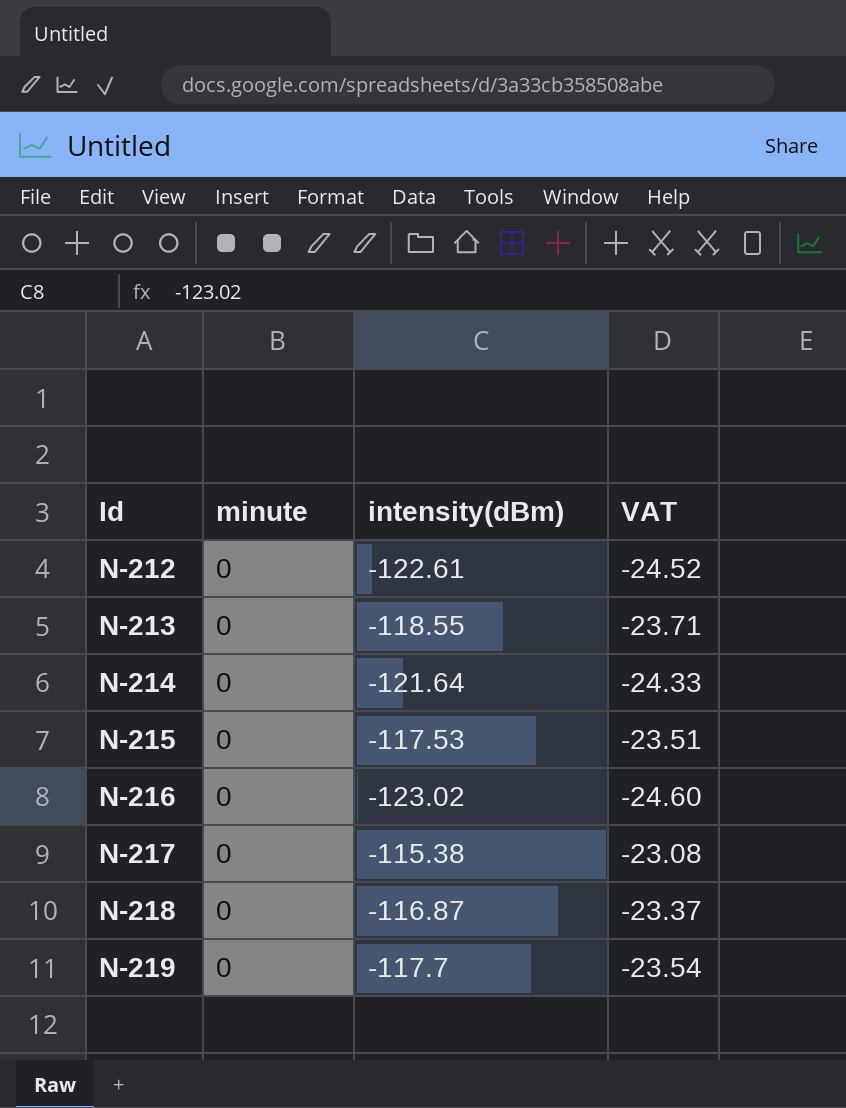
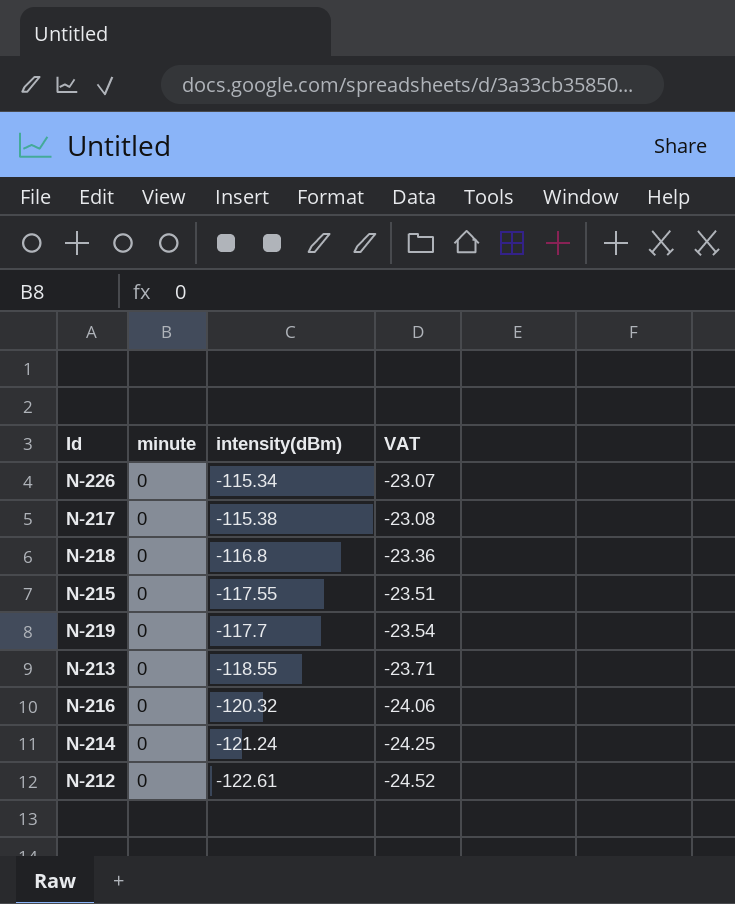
row order: Id ascending -> intensity(dBm) descending
row N-226: none -> 0 | -115.34 | -23.07
N-218 | intensity(dBm): -116.87 -> -116.8
N-218 | VAT: -23.37 -> -23.36
N-215 | intensity(dBm): -117.53 -> -117.55
N-216 | intensity(dBm): -123.02 -> -120.32
N-216 | VAT: -24.60 -> -24.06
N-214 | intensity(dBm): -121.64 -> -121.24
N-214 | VAT: -24.33 -> -24.25

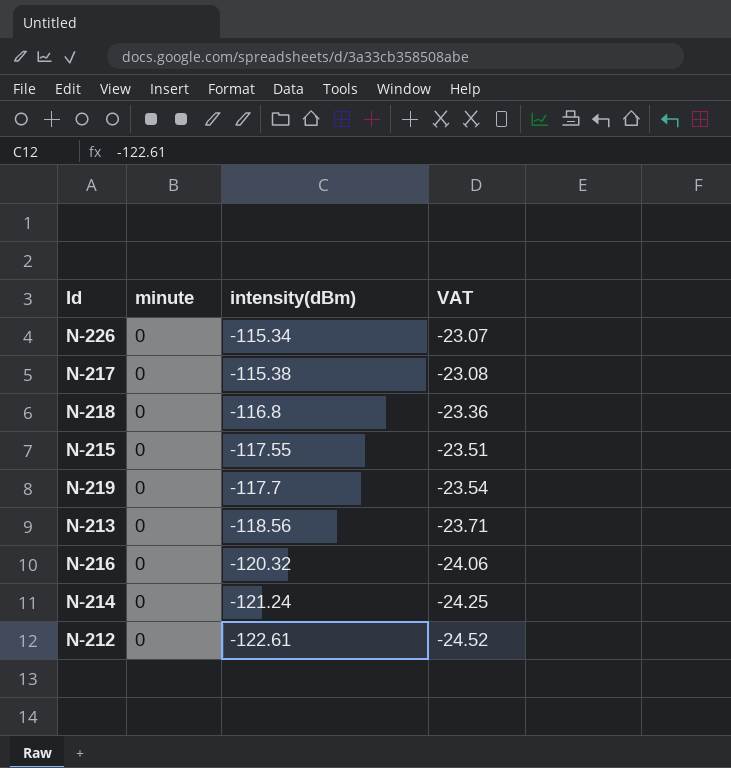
N-213 | intensity(dBm): -118.55 -> -118.56

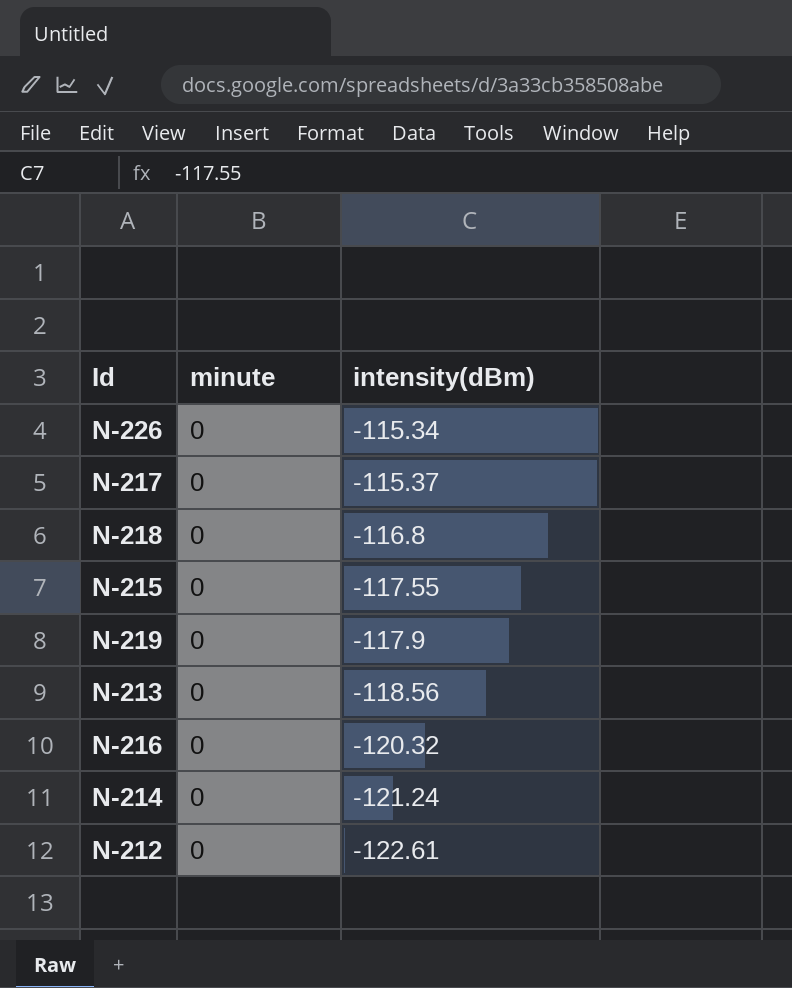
column VAT | formula: [intensity(dBm)] * 0.2 -> none
N-217 | intensity(dBm): -115.38 -> -115.37
N-219 | intensity(dBm): -117.7 -> -117.9

